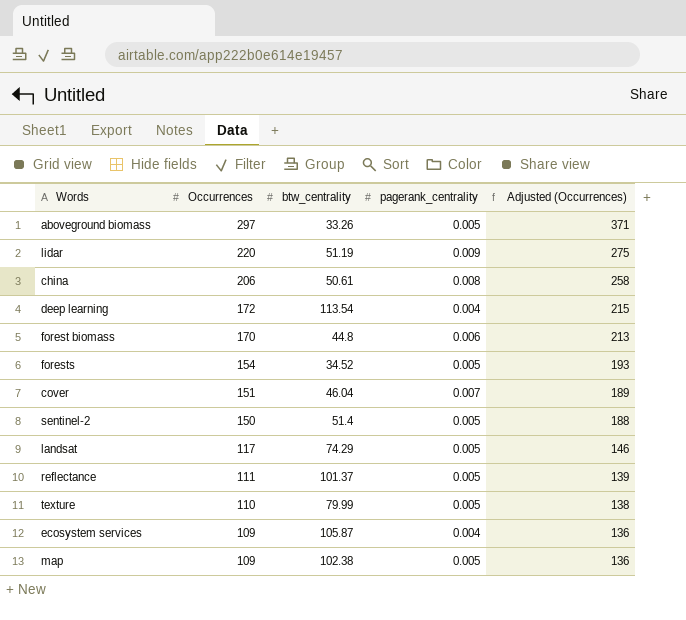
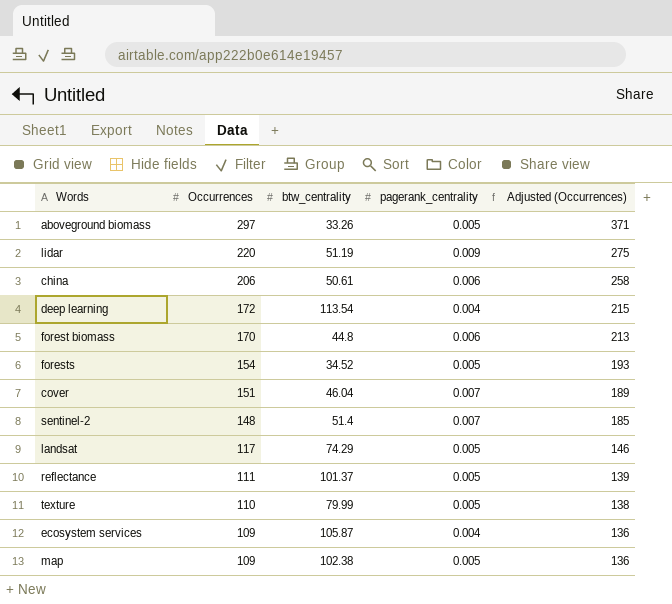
china | pagerank_centrality: 0.008 -> 0.006
sentinel-2 | Occurrences: 150 -> 148
sentinel-2 | pagerank_centrality: 0.005 -> 0.007
sentinel-2 | Adjusted (Occurrences): 188 -> 185

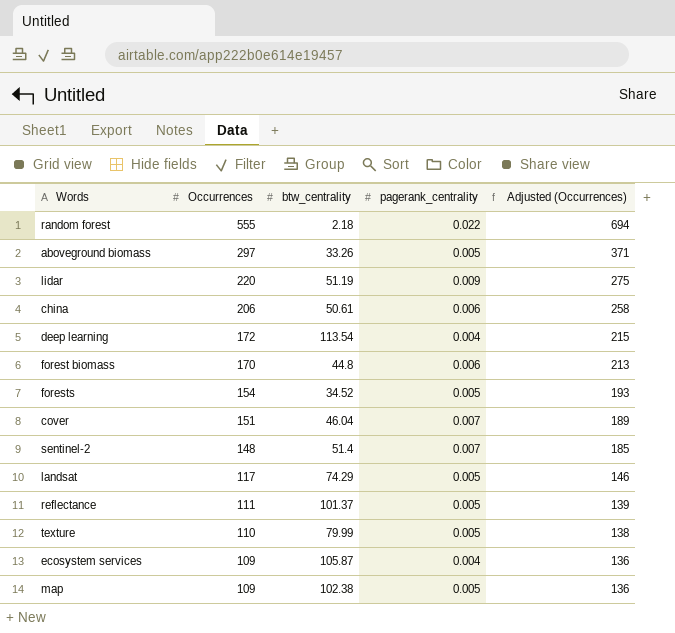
row random forest: none -> 555 | 2.18 | 0.022 | 694

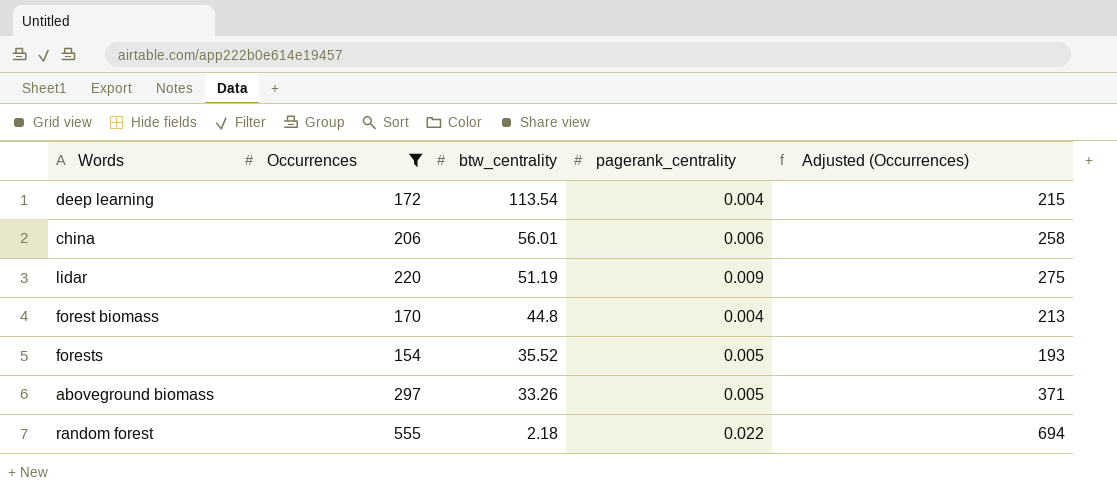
filter: none -> Occurrences >= 154
row order: Occurrences descending -> btw_centrality descending
china | btw_centrality: 50.61 -> 56.01
forest biomass | pagerank_centrality: 0.006 -> 0.004
forests | btw_centrality: 34.52 -> 35.52

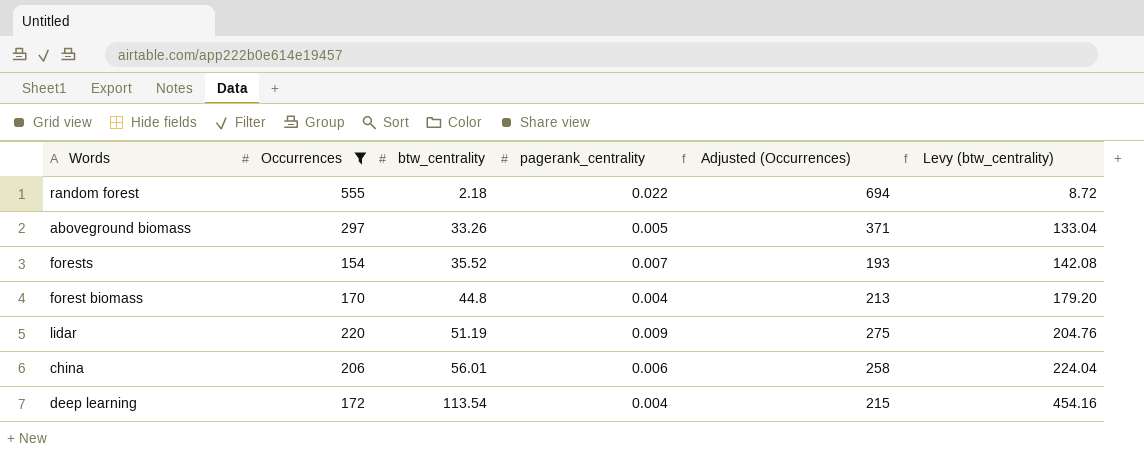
row order: btw_centrality descending -> btw_centrality ascending
column Levy (btw_centrality) | formula: none -> [btw_centrality] * 4
forests | pagerank_centrality: 0.005 -> 0.007

